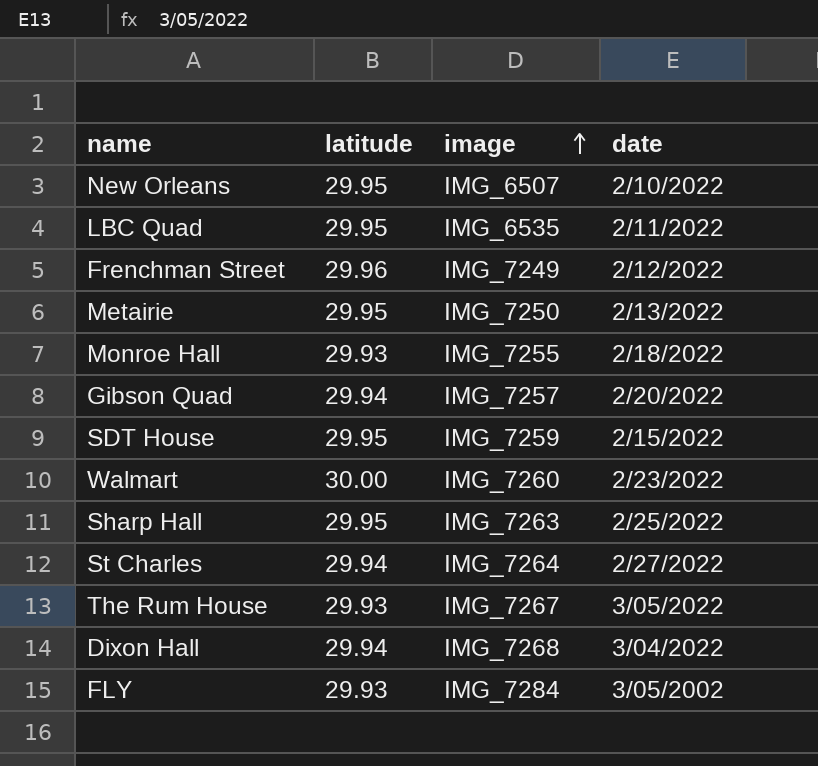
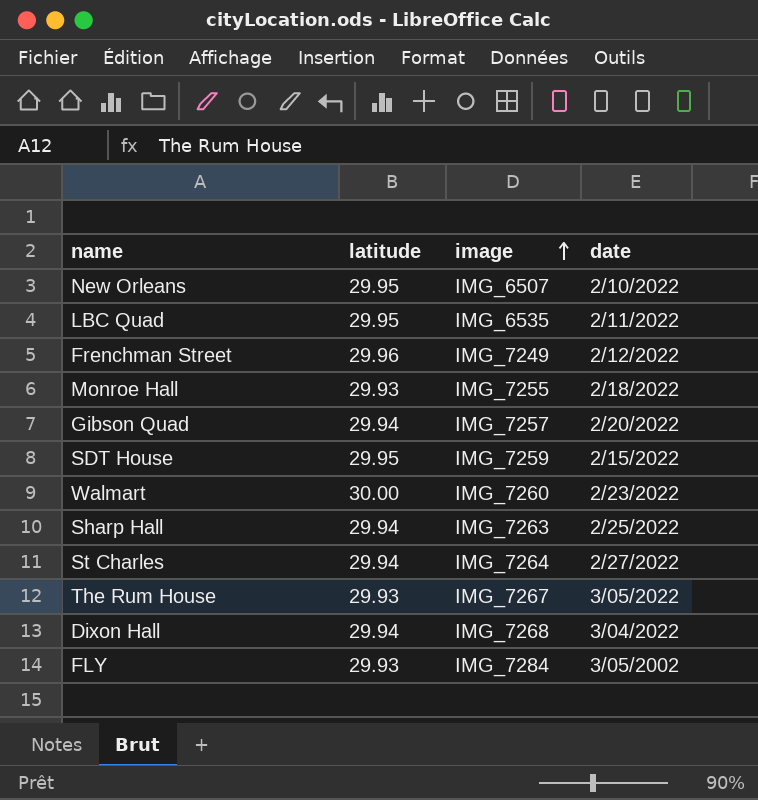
row Metairie: 29.95 | IMG_7250 | 2/13/2022 -> none
Sharp Hall | latitude: 29.95 -> 29.94

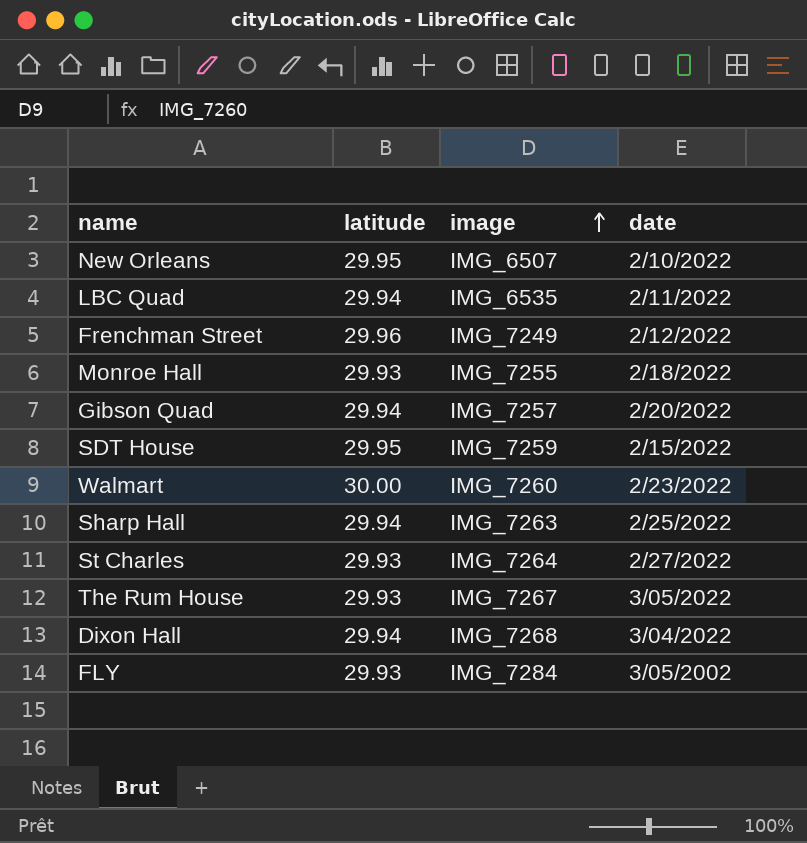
LBC Quad | latitude: 29.95 -> 29.94
St Charles | latitude: 29.94 -> 29.93

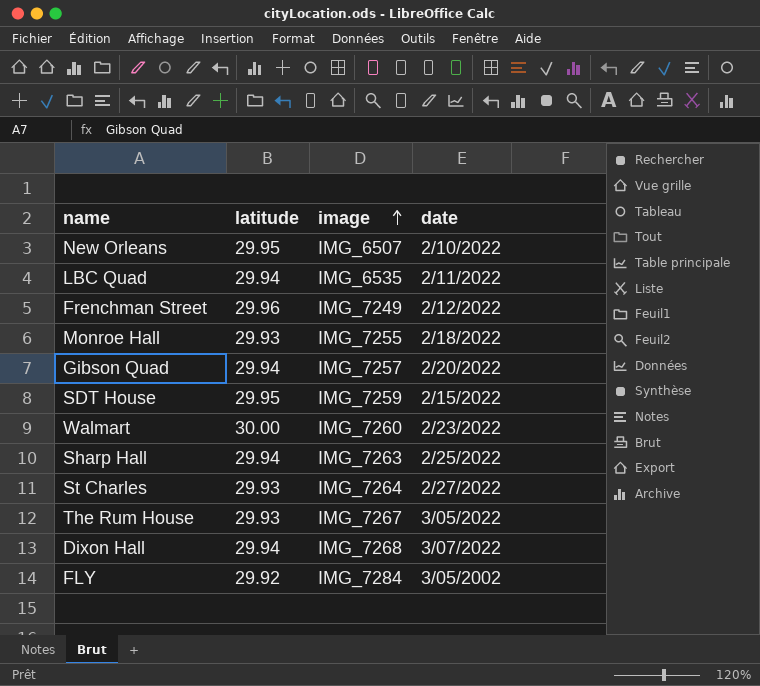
Dixon Hall | date: 3/04/2022 -> 3/07/2022
FLY | latitude: 29.93 -> 29.92

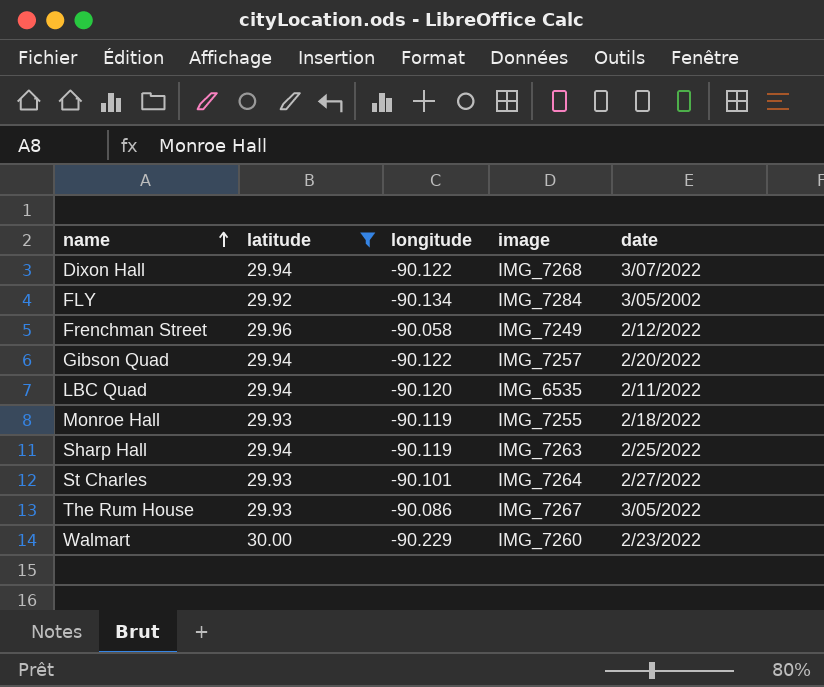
filter: none -> latitude != 29.95
row order: image ascending -> name ascending
column longitude | position: none -> 3

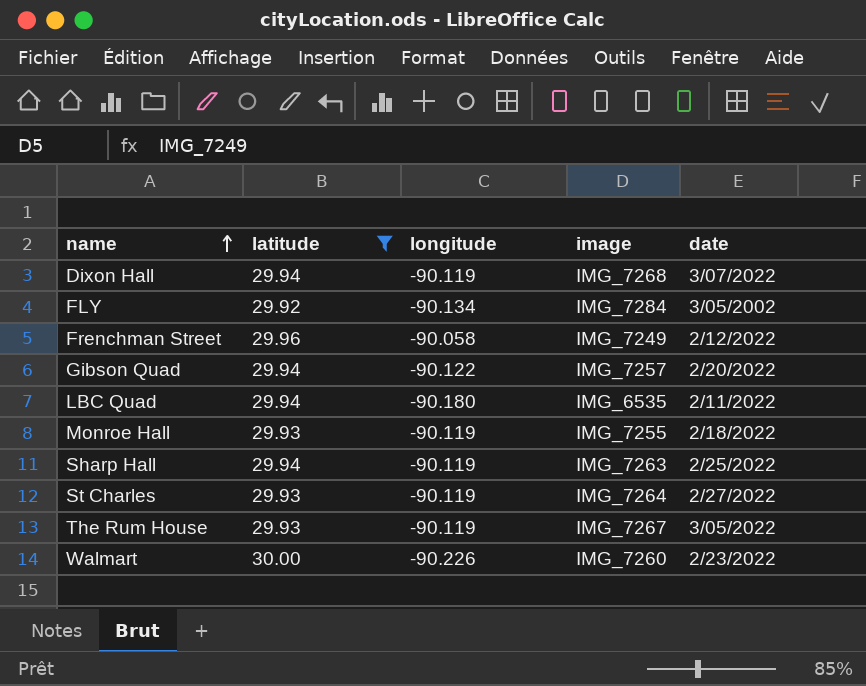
Dixon Hall | longitude: -90.122 -> -90.119
LBC Quad | longitude: -90.120 -> -90.180
St Charles | longitude: -90.101 -> -90.119
The Rum House | longitude: -90.086 -> -90.119
Walmart | longitude: -90.229 -> -90.226

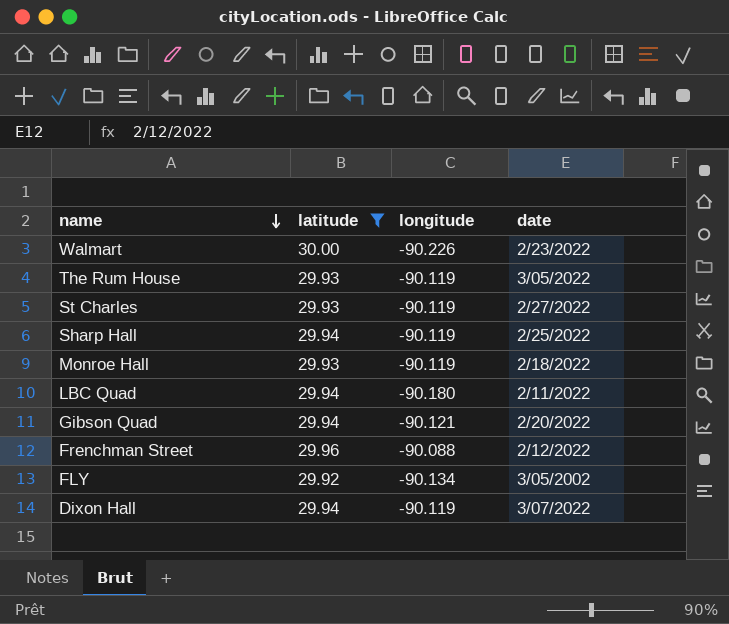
row order: name ascending -> name descending
column image | position: 4 -> none
Gibson Quad | longitude: -90.122 -> -90.121
Frenchman Street | longitude: -90.058 -> -90.088

